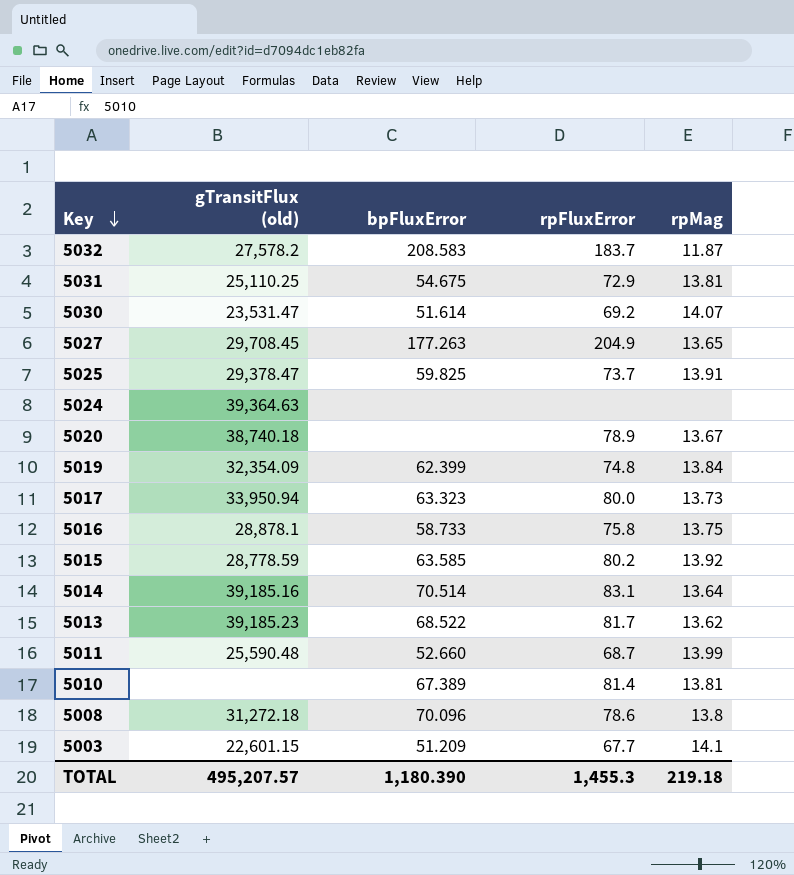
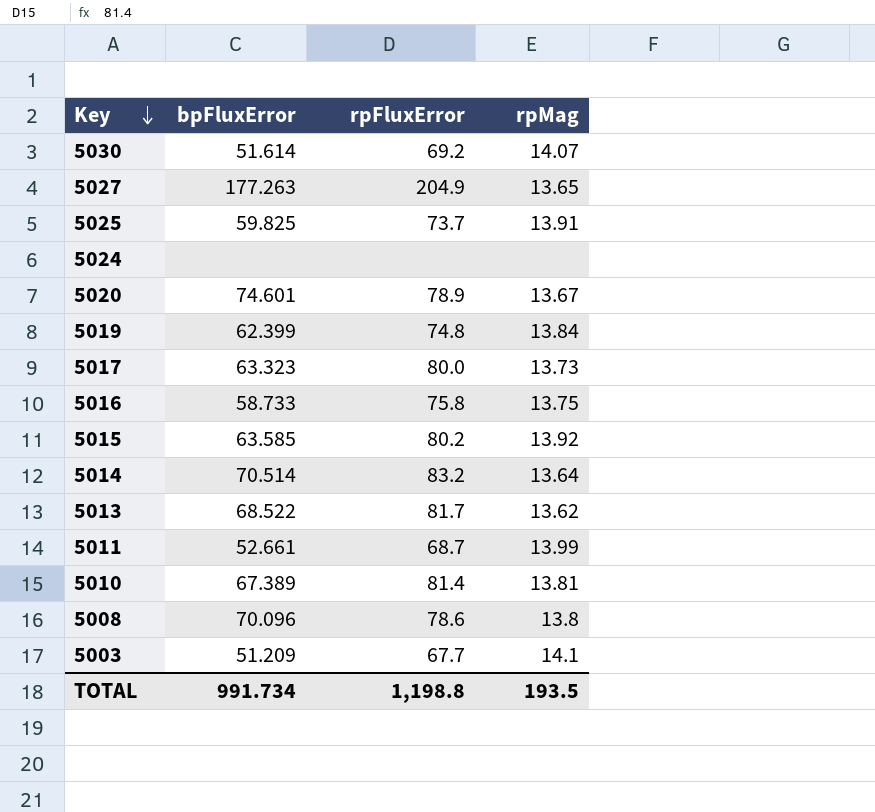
column gTransitFlux (old) | position: 2 -> none
row 5032: 27,578.2 | 208.583 | 183.7 | 11.87 -> none
row 5031: 25,110.25 | 54.675 | 72.9 | 13.81 -> none
5020 | bpFluxError: none -> 74.601
5014 | rpFluxError: 83.1 -> 83.2
5011 | bpFluxError: 52.660 -> 52.661
TOTAL | bpFluxError: 1,180.390 -> 991.734
TOTAL | rpFluxError: 1,455.3 -> 1,198.8
TOTAL | rpMag: 219.18 -> 193.5

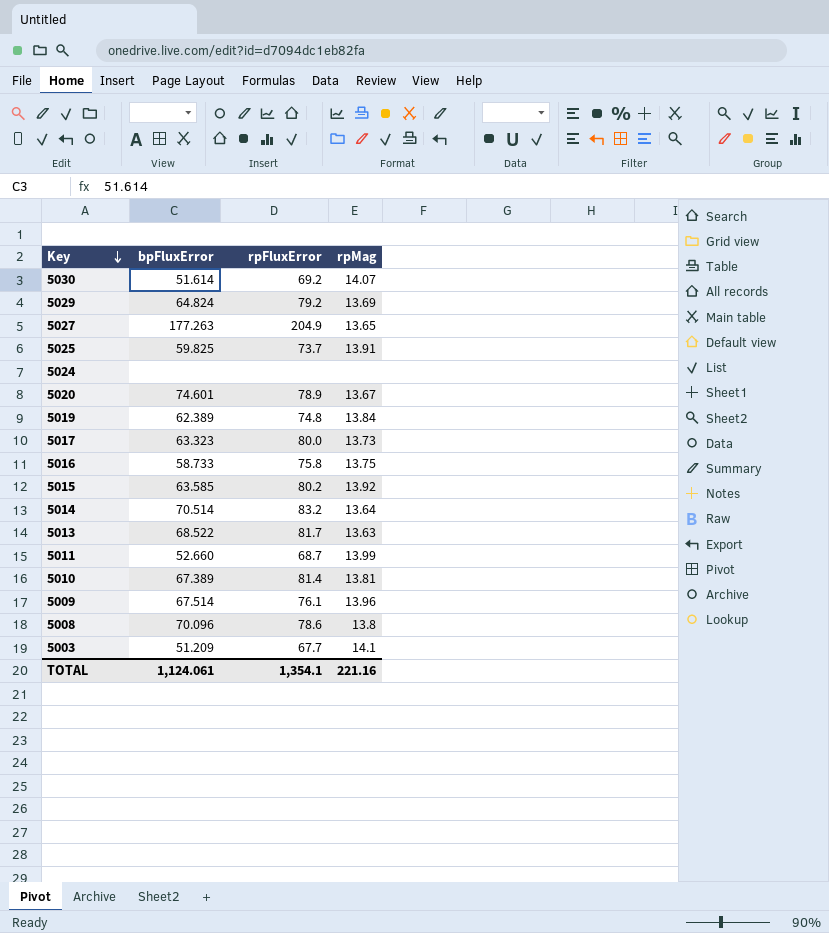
row 5029: none -> 64.824 | 79.2 | 13.69
5019 | bpFluxError: 62.399 -> 62.389
5013 | rpMag: 13.62 -> 13.63
5011 | bpFluxError: 52.661 -> 52.660
row 5009: none -> 67.514 | 76.1 | 13.96
TOTAL | bpFluxError: 991.734 -> 1,124.061
TOTAL | rpFluxError: 1,198.8 -> 1,354.1
TOTAL | rpMag: 193.5 -> 221.16

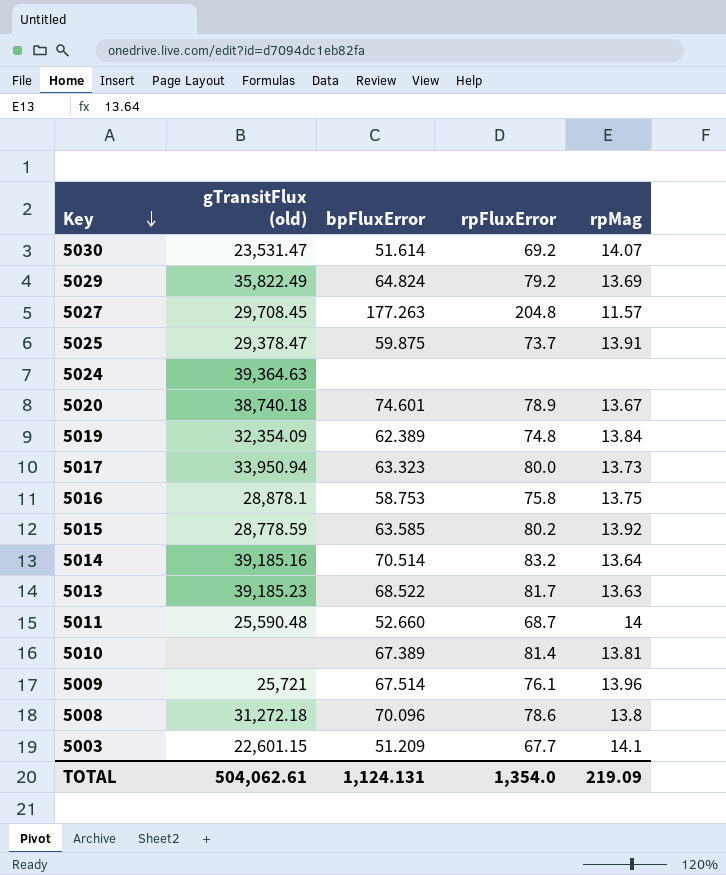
column gTransitFlux (old) | position: none -> 2
5027 | rpFluxError: 204.9 -> 204.8
5027 | rpMag: 13.65 -> 11.57
5025 | bpFluxError: 59.825 -> 59.875
5016 | bpFluxError: 58.733 -> 58.753
5011 | rpMag: 13.99 -> 14
TOTAL | bpFluxError: 1,124.061 -> 1,124.131
TOTAL | rpFluxError: 1,354.1 -> 1,354.0
TOTAL | rpMag: 221.16 -> 219.09

